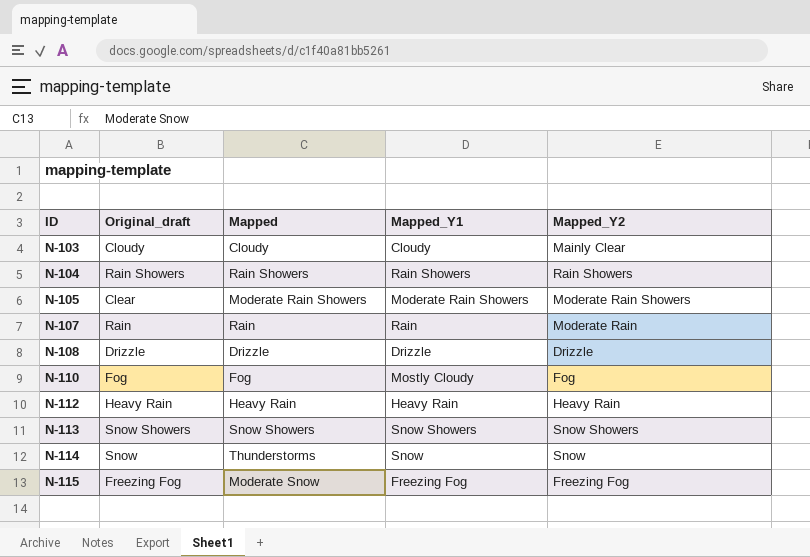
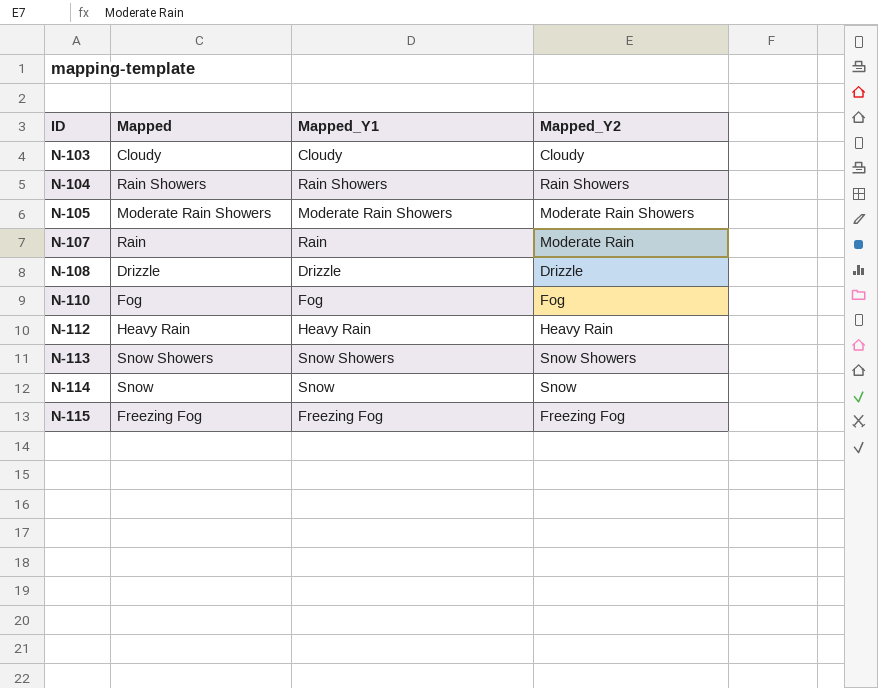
column Original_draft | position: 2 -> none
N-103 | Mapped_Y2: Mainly Clear -> Cloudy
N-110 | Mapped_Y1: Mostly Cloudy -> Fog
N-114 | Mapped: Thunderstorms -> Snow
N-115 | Mapped: Moderate Snow -> Freezing Fog

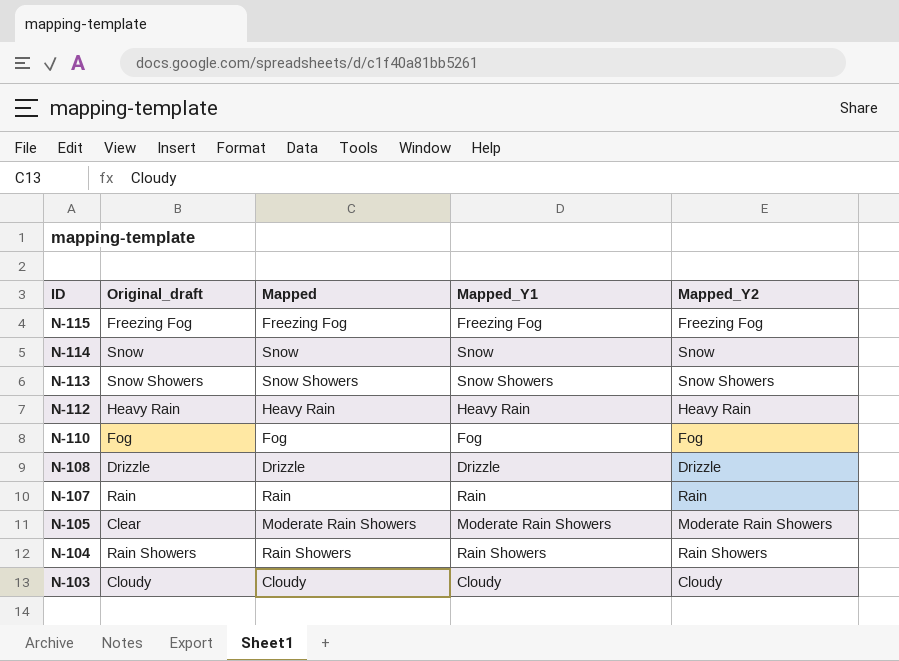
row order: ID ascending -> ID descending
column Original_draft | position: none -> 2
N-107 | Mapped_Y2: Moderate Rain -> Rain

